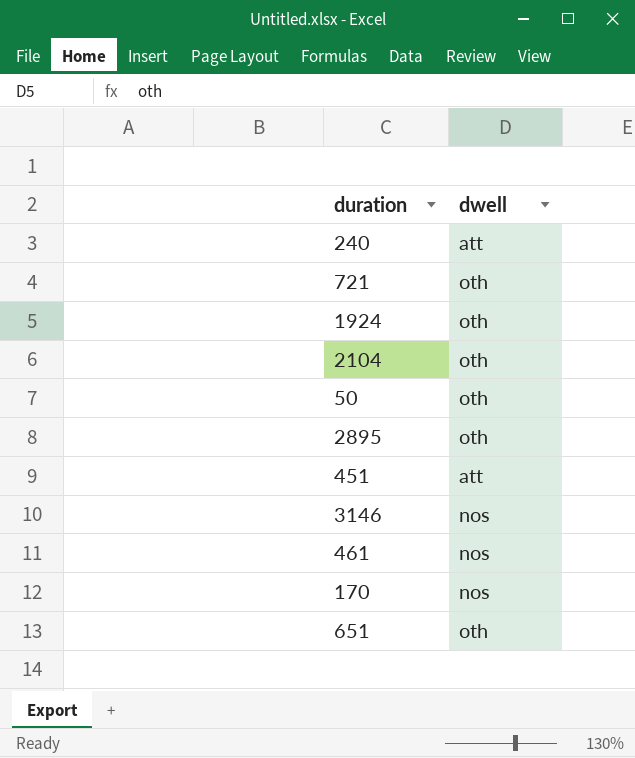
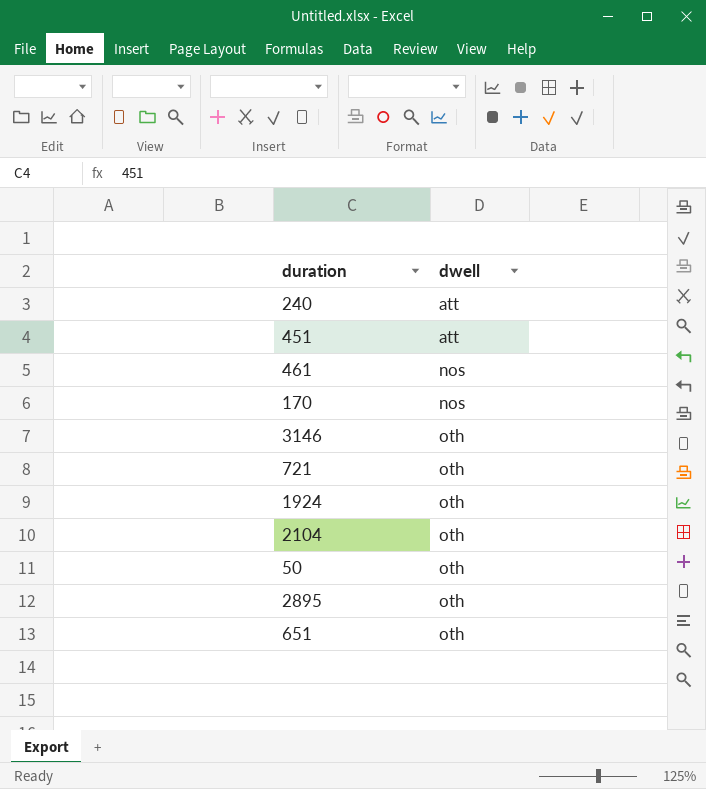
row order: none -> dwell ascending
3146 | dwell: nos -> oth

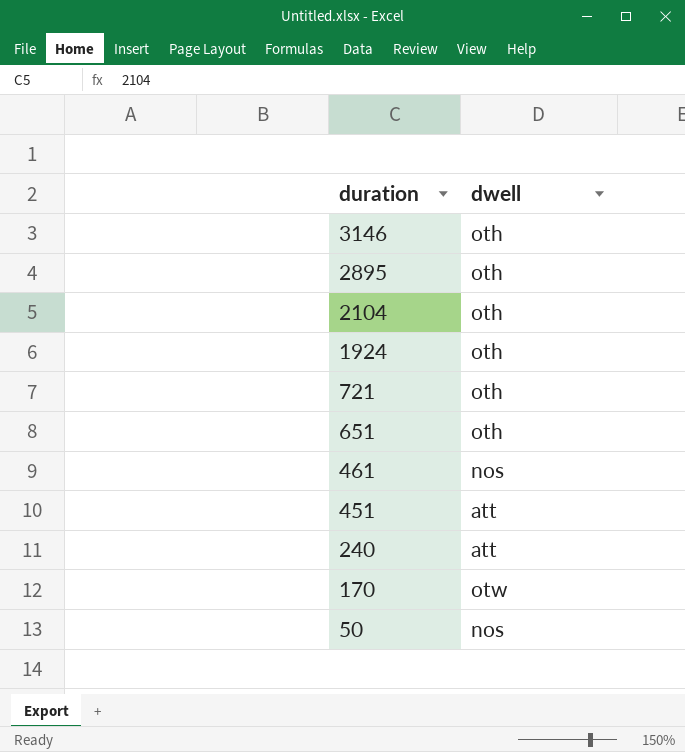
row order: dwell ascending -> duration descending
170 | dwell: nos -> otw
50 | dwell: oth -> nos

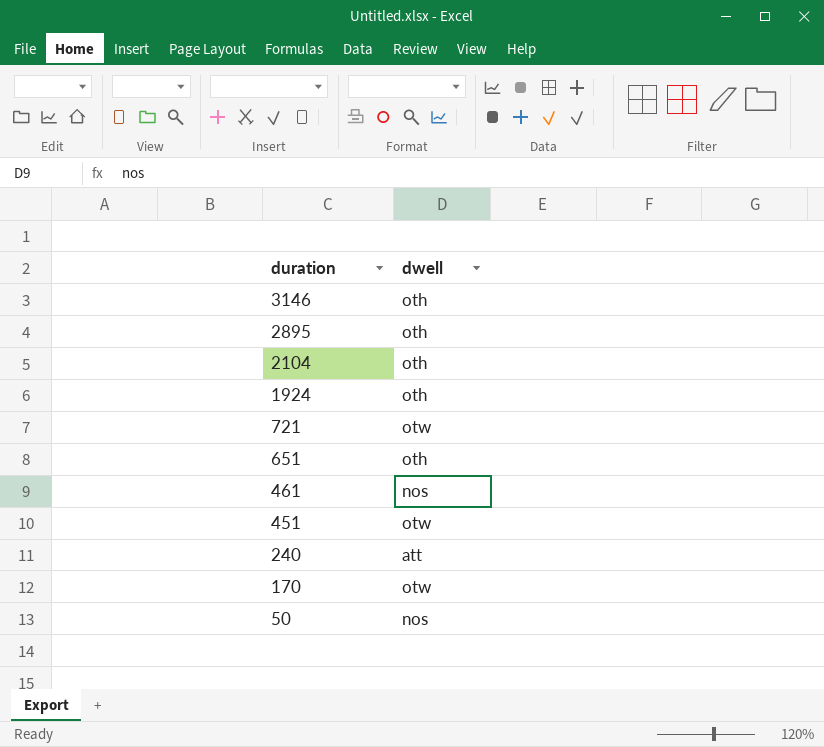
721 | dwell: oth -> otw
451 | dwell: att -> otw

